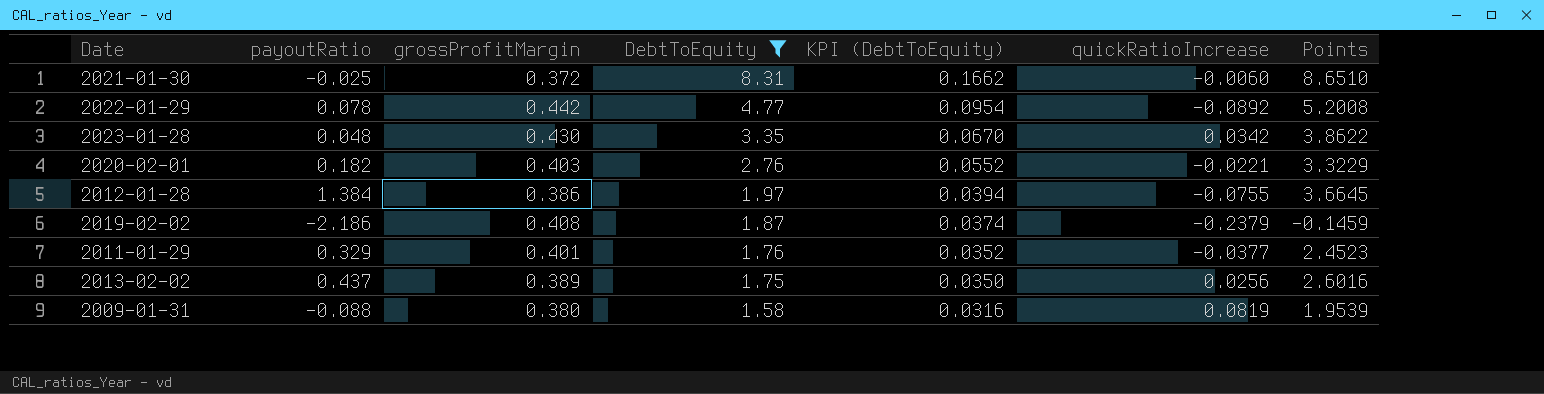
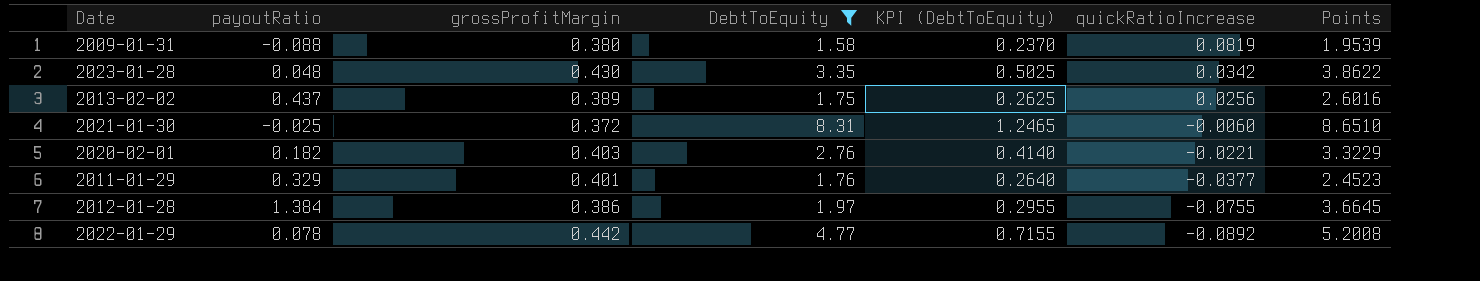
row order: DebtToEquity descending -> quickRatioIncrease descending
column KPI (DebtToEquity) | formula: [DebtToEquity] * 0.02 -> [DebtToEquity] * 0.15
row 2019-02-02: -2.186 | 0.408 | 1.87 | 0.0374 | -0.2379 | -0.1459 -> none

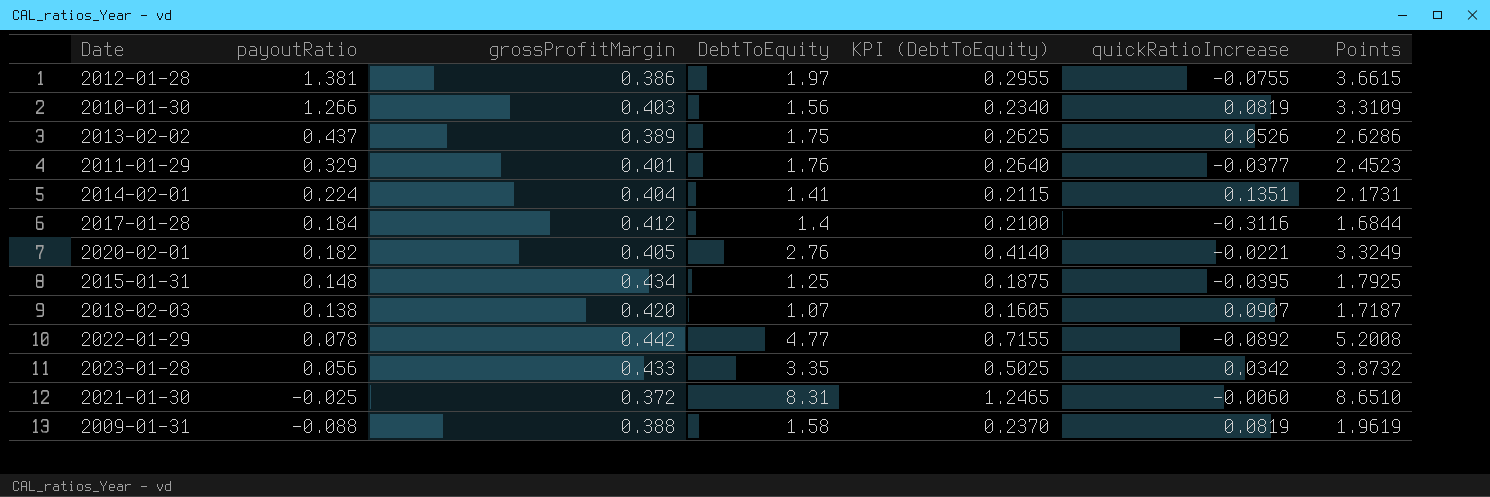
filter: DebtToEquity >= 1.58 -> none
row order: quickRatioIncrease descending -> payoutRatio descending
2012-01-28 | payoutRatio: 1.384 -> 1.381
2012-01-28 | Points: 3.6645 -> 3.6615
2013-02-02 | quickRatioIncrease: 0.0256 -> 0.0526
2013-02-02 | Points: 2.6016 -> 2.6286
2020-02-01 | grossProfitMargin: 0.403 -> 0.405
2020-02-01 | Points: 3.3229 -> 3.3249
2023-01-28 | payoutRatio: 0.048 -> 0.056
2023-01-28 | grossProfitMargin: 0.430 -> 0.433
2023-01-28 | Points: 3.8622 -> 3.8732
2009-01-31 | grossProfitMargin: 0.380 -> 0.388
2009-01-31 | Points: 1.9539 -> 1.9619

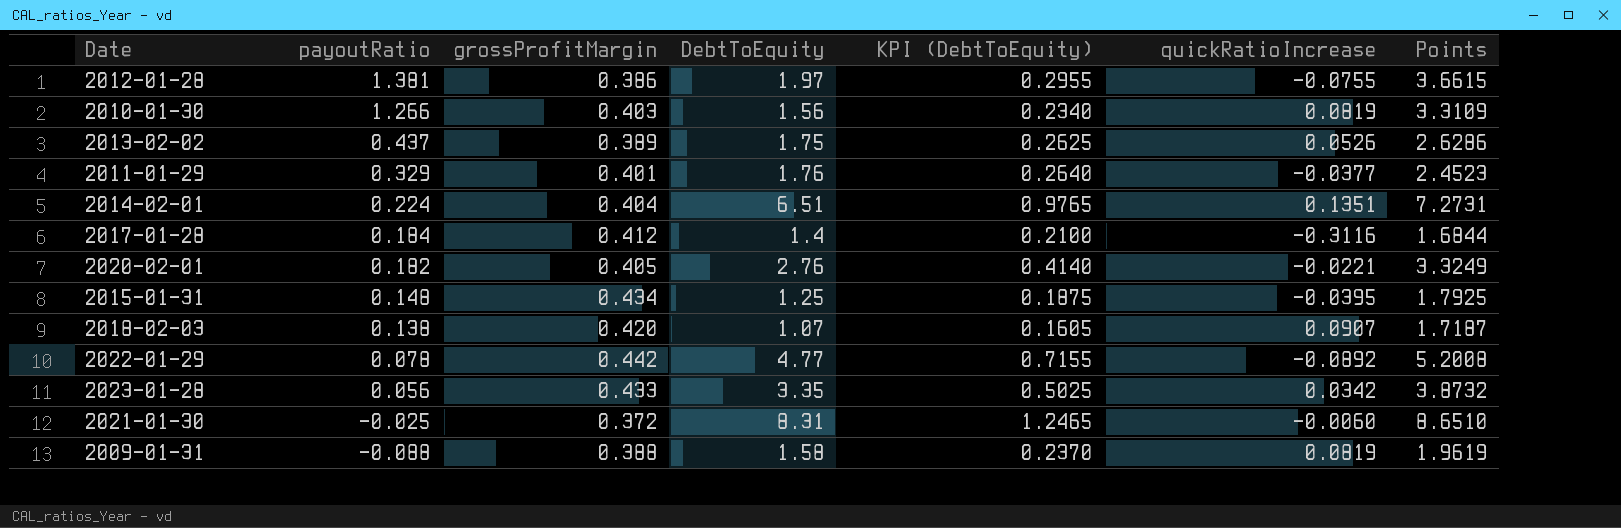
2014-02-01 | DebtToEquity: 1.41 -> 6.51
2014-02-01 | KPI (DebtToEquity): 0.2115 -> 0.9765
2014-02-01 | Points: 2.1731 -> 7.2731

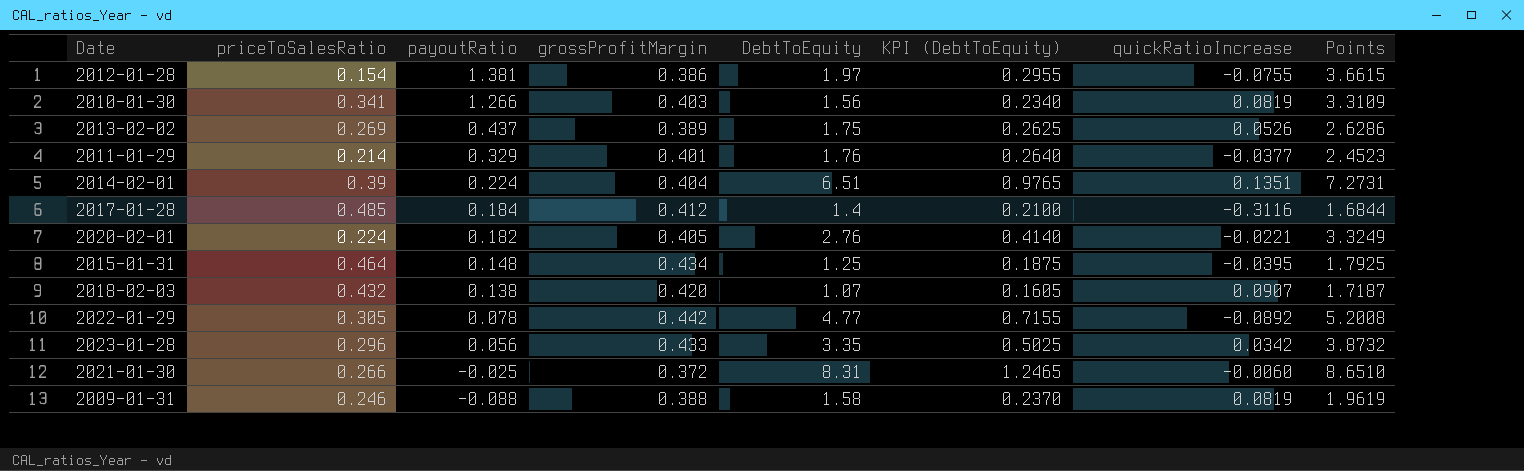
column priceToSalesRatio | position: none -> 2

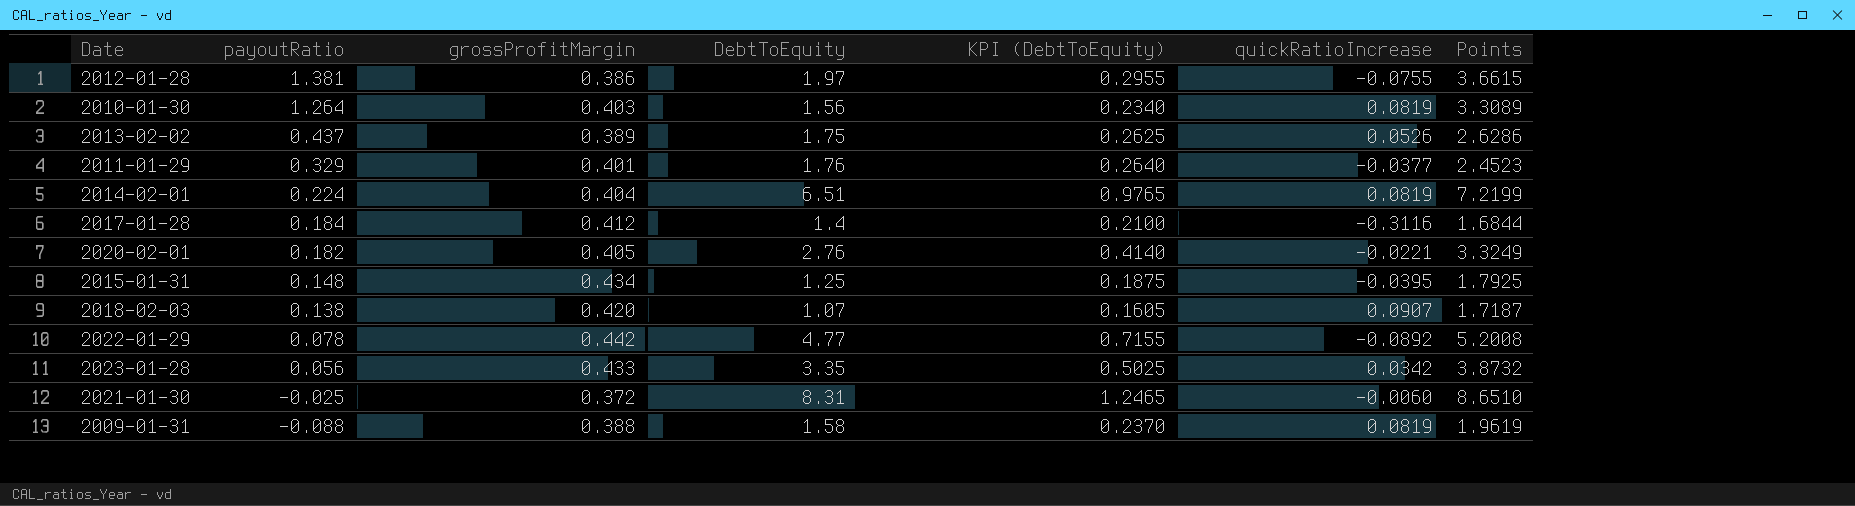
column priceToSalesRatio | position: 2 -> none
2010-01-30 | payoutRatio: 1.266 -> 1.264
2010-01-30 | Points: 3.3109 -> 3.3089
2014-02-01 | quickRatioIncrease: 0.1351 -> 0.0819
2014-02-01 | Points: 7.2731 -> 7.2199

